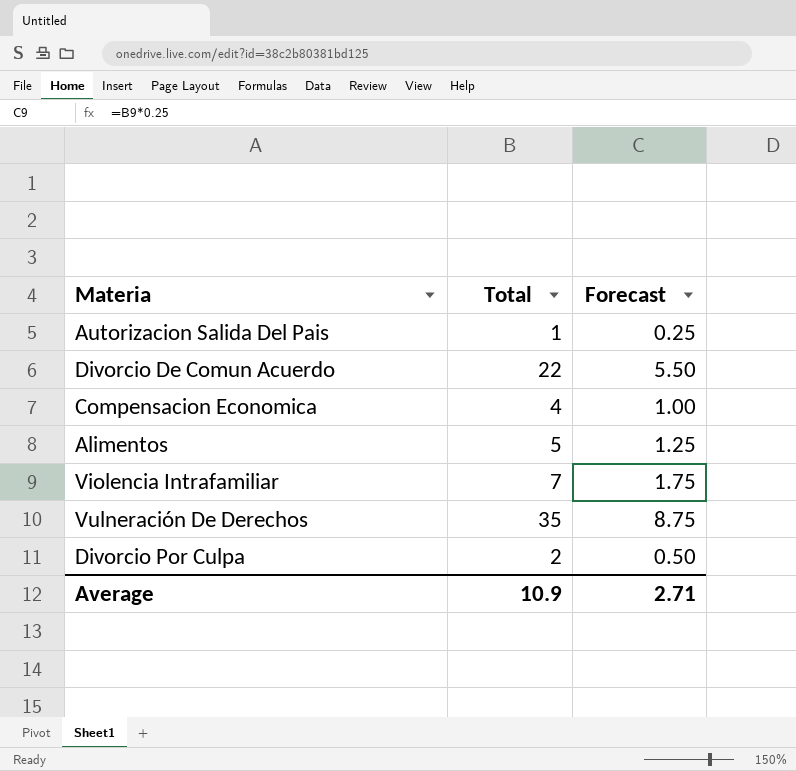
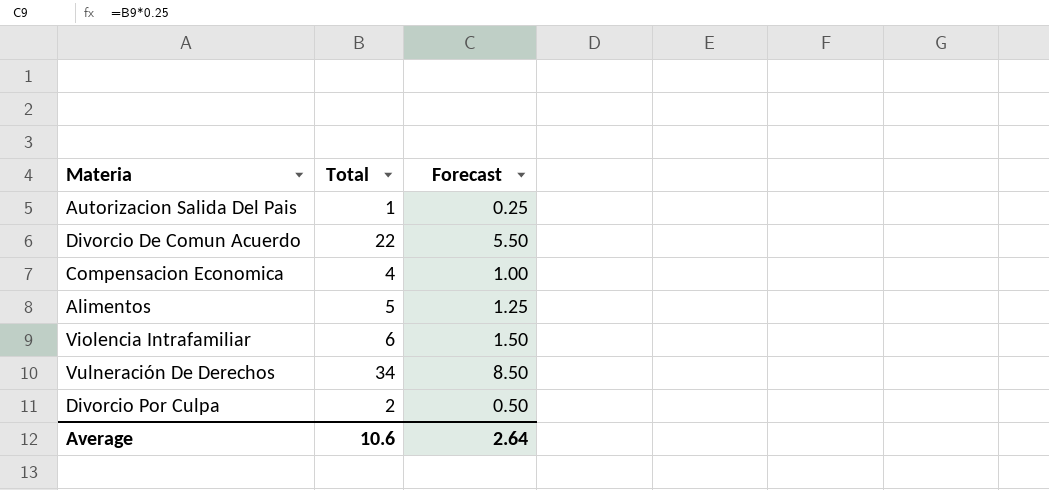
Violencia Intrafamiliar | Total: 7 -> 6
Violencia Intrafamiliar | Forecast: 1.75 -> 1.50
Vulneración De Derechos | Total: 35 -> 34
Vulneración De Derechos | Forecast: 8.75 -> 8.50
Average | Total: 10.9 -> 10.6
Average | Forecast: 2.71 -> 2.64

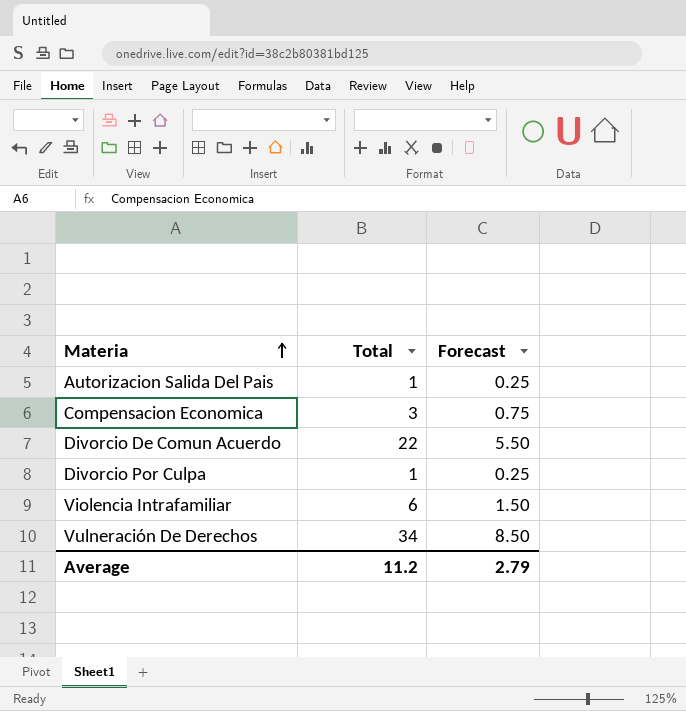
row order: none -> Materia ascending
row Alimentos: 5 | 1.25 -> none
Compensacion Economica | Total: 4 -> 3
Compensacion Economica | Forecast: 1.00 -> 0.75
Divorcio Por Culpa | Total: 2 -> 1
Divorcio Por Culpa | Forecast: 0.50 -> 0.25
Average | Total: 10.6 -> 11.2
Average | Forecast: 2.64 -> 2.79

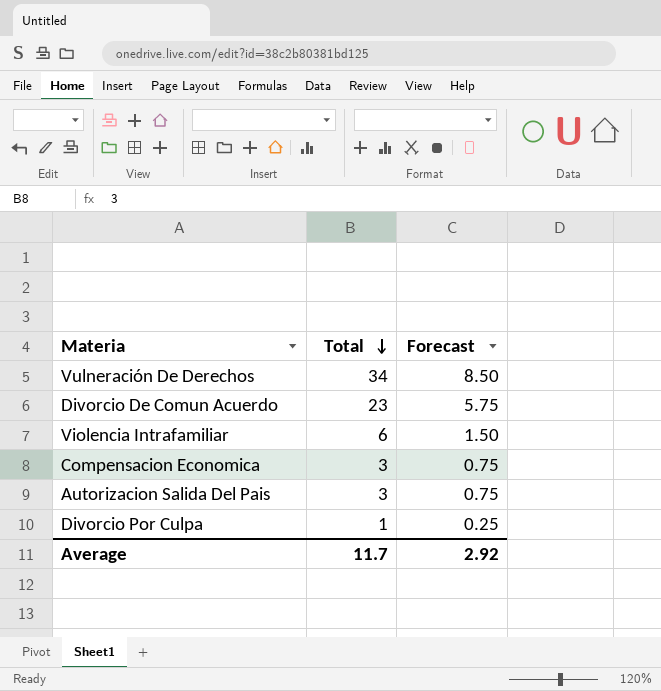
row order: Materia ascending -> Total descending
Divorcio De Comun Acuerdo | Total: 22 -> 23
Divorcio De Comun Acuerdo | Forecast: 5.50 -> 5.75
Autorizacion Salida Del Pais | Total: 1 -> 3
Autorizacion Salida Del Pais | Forecast: 0.25 -> 0.75
Average | Total: 11.2 -> 11.7
Average | Forecast: 2.79 -> 2.92

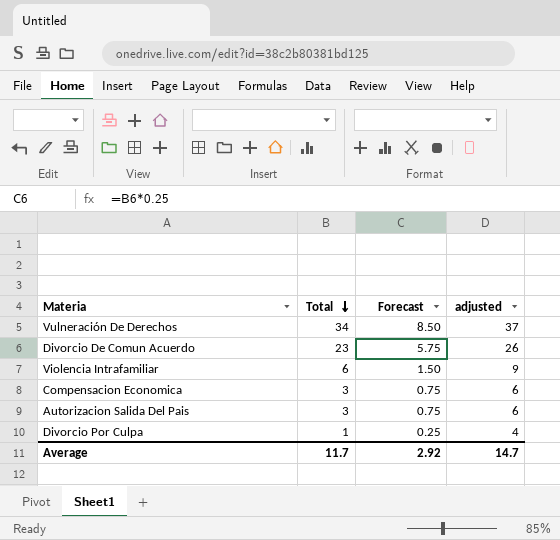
column adjusted | formula: none -> [Total] + 3

